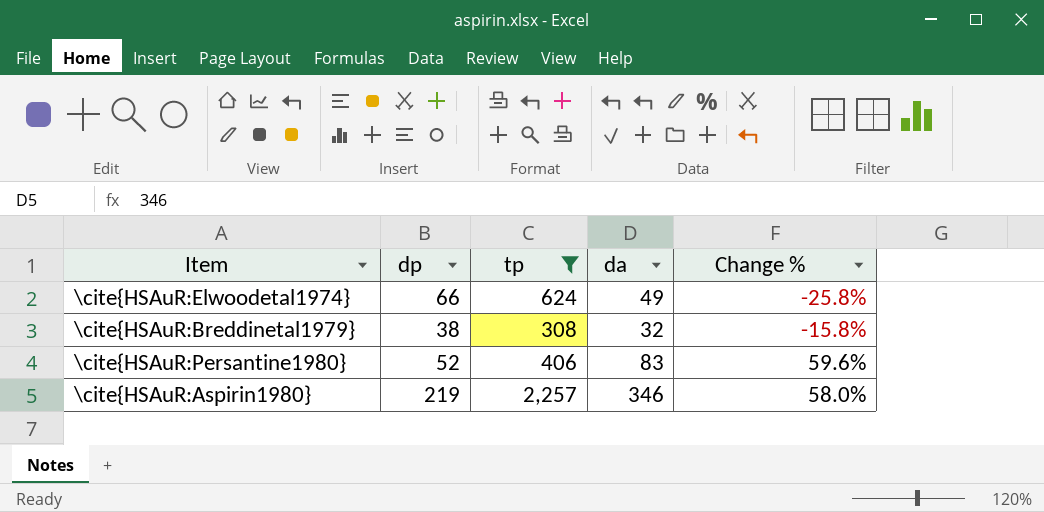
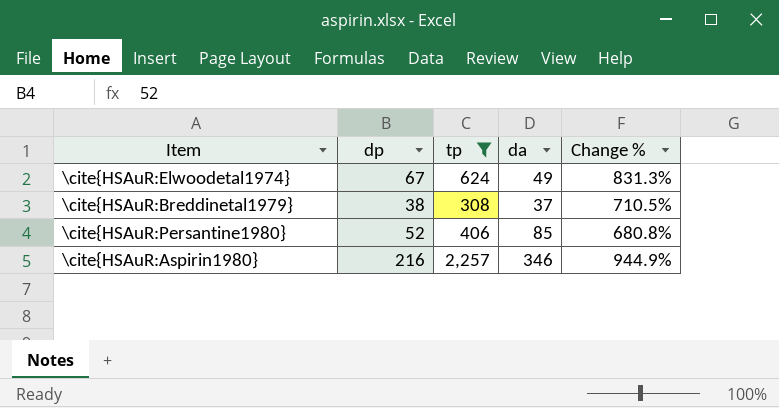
column Change % | formula: ([da] - [dp]) / [dp] -> ([tp] - [dp]) / [dp]
\cite{HSAuR:Elwoodetal1974} | dp: 66 -> 67
\cite{HSAuR:Breddinetal1979} | da: 32 -> 37
\cite{HSAuR:Persantine1980} | da: 83 -> 85
\cite{HSAuR:Aspirin1980} | dp: 219 -> 216

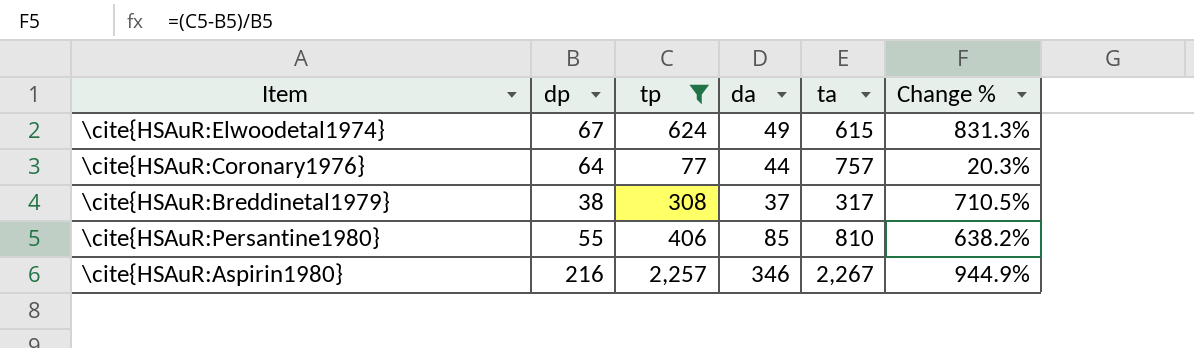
column ta | position: none -> 5
row \cite{HSAuR:Coronary1976}: none -> 64 | 77 | 44 | 757 | 20.3%
\cite{HSAuR:Persantine1980} | dp: 52 -> 55
\cite{HSAuR:Persantine1980} | Change %: 680.8% -> 638.2%

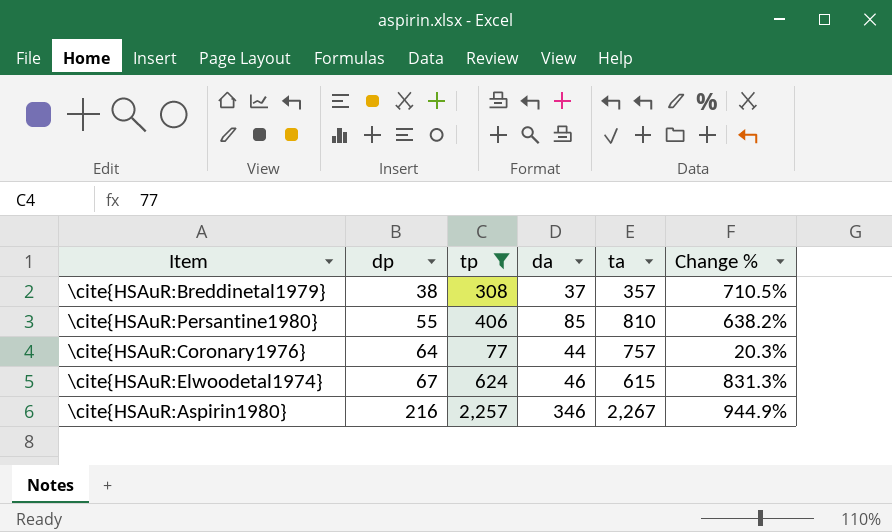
row order: none -> dp ascending
\cite{HSAuR:Breddinetal1979} | ta: 317 -> 357
\cite{HSAuR:Elwoodetal1974} | da: 49 -> 46

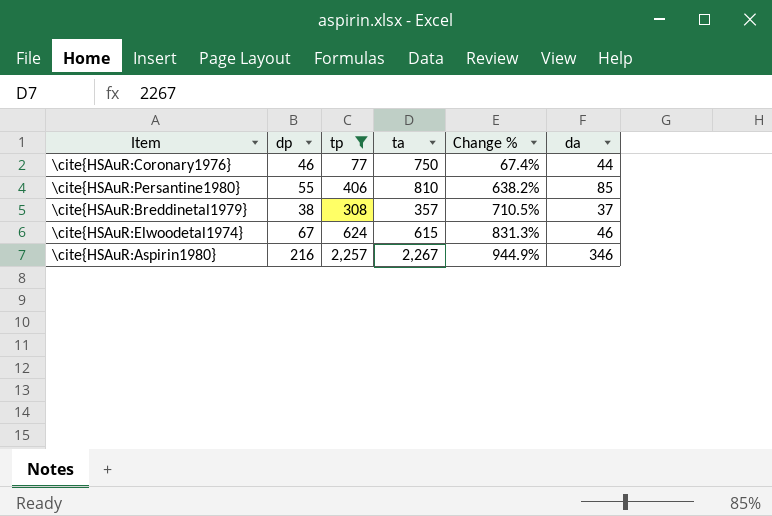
row order: dp ascending -> Change % ascending
column da | position: 4 -> 6
\cite{HSAuR:Coronary1976} | dp: 64 -> 46
\cite{HSAuR:Coronary1976} | ta: 757 -> 750
\cite{HSAuR:Coronary1976} | Change %: 20.3% -> 67.4%

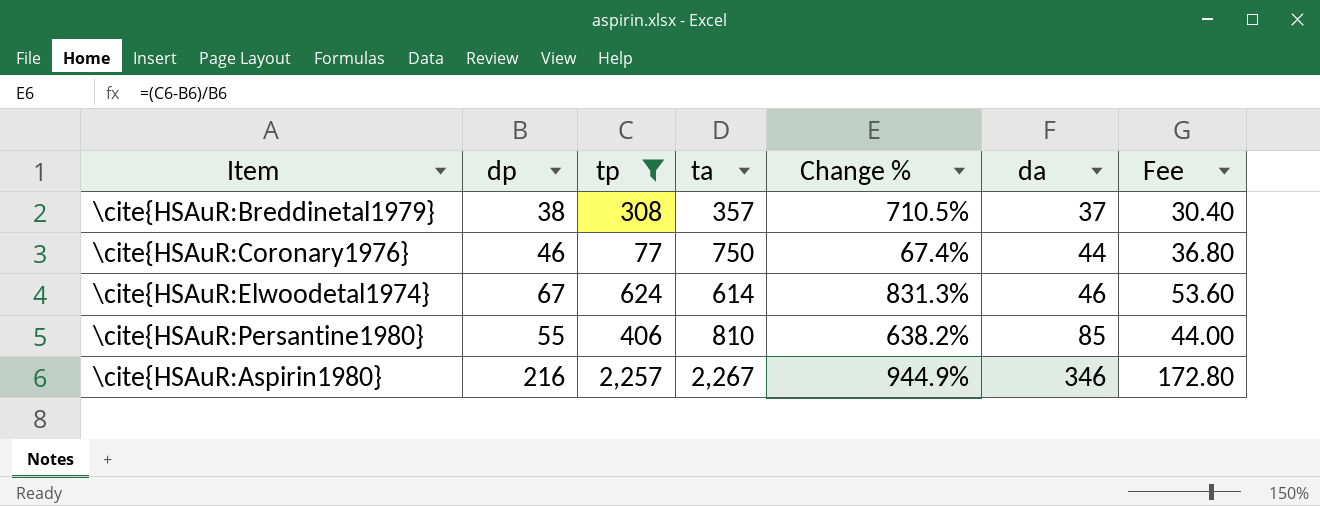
row order: Change % ascending -> da ascending
column Fee | formula: none -> [dp] * 0.8
\cite{HSAuR:Elwoodetal1974} | ta: 615 -> 614

